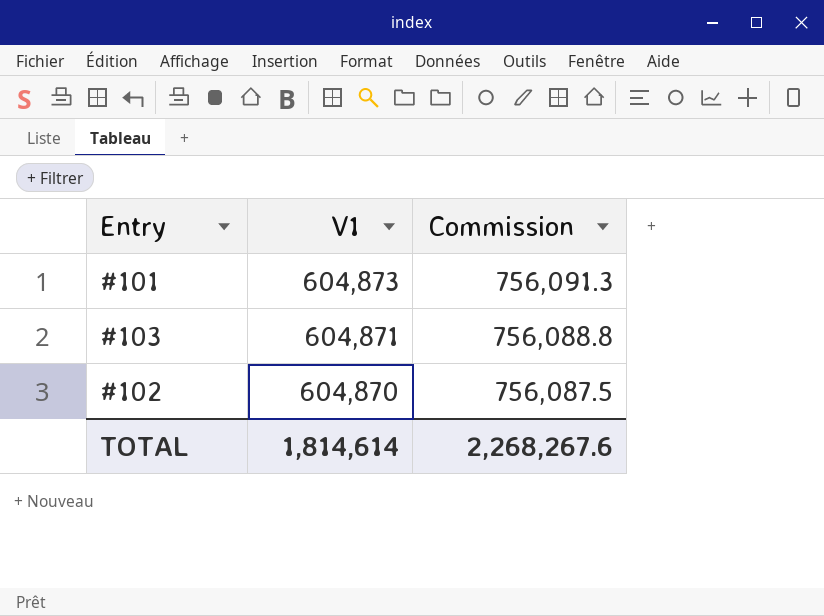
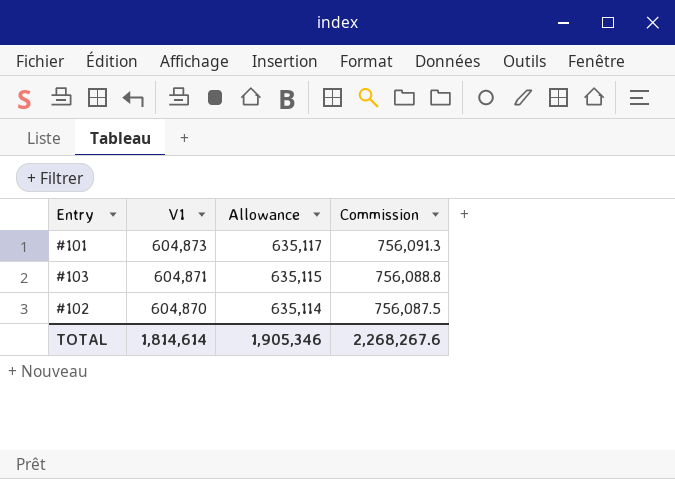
column Allowance | formula: none -> [V1] * 1.05

